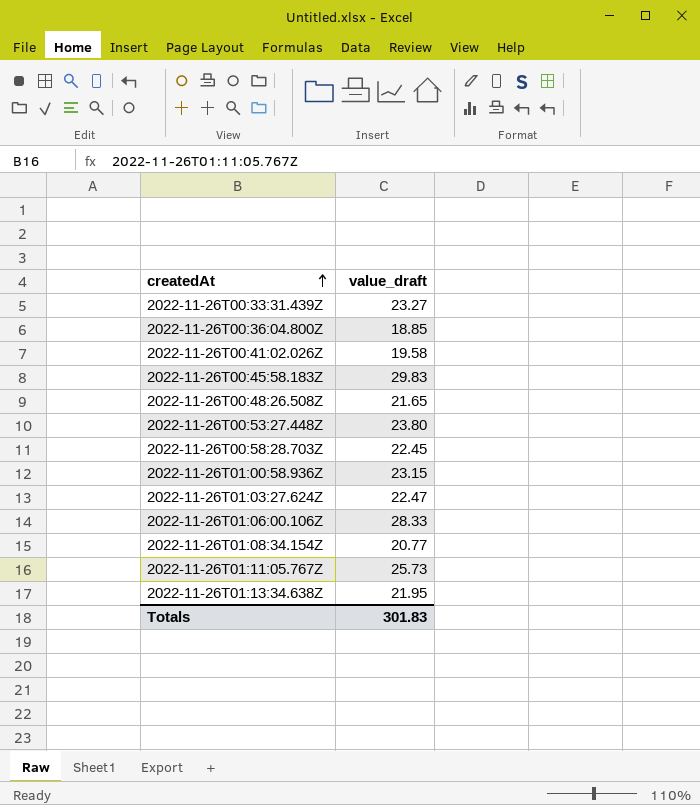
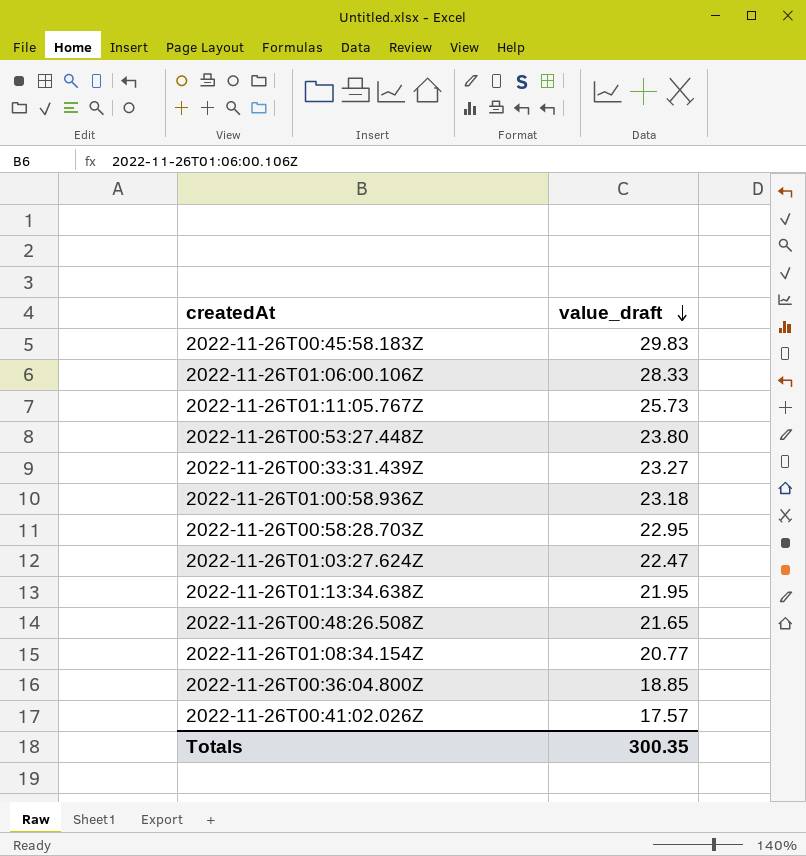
row order: createdAt ascending -> value_draft descending
2022-11-26T01:00:58.936Z | value_draft: 23.15 -> 23.18
2022-11-26T00:58:28.703Z | value_draft: 22.45 -> 22.95
2022-11-26T00:41:02.026Z | value_draft: 19.58 -> 17.57
Totals | value_draft: 301.83 -> 300.35

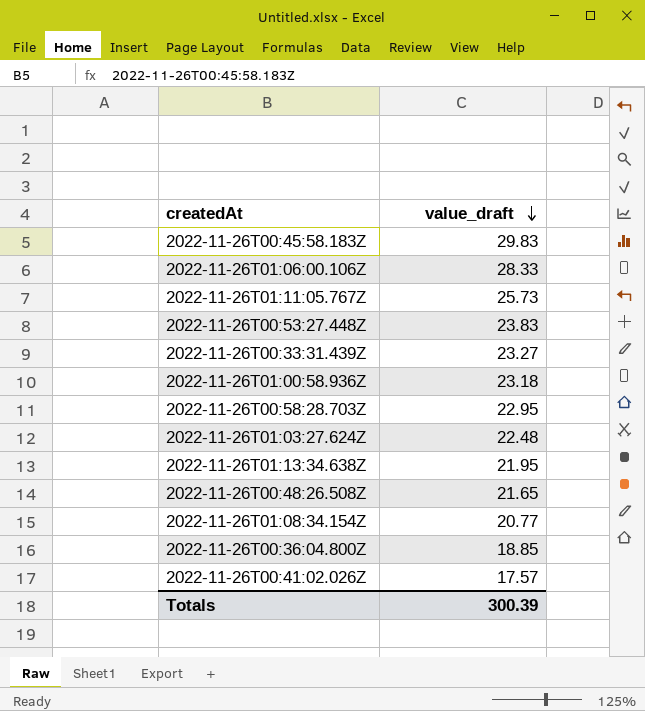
2022-11-26T00:53:27.448Z | value_draft: 23.80 -> 23.83
2022-11-26T01:03:27.624Z | value_draft: 22.47 -> 22.48
Totals | value_draft: 300.35 -> 300.39

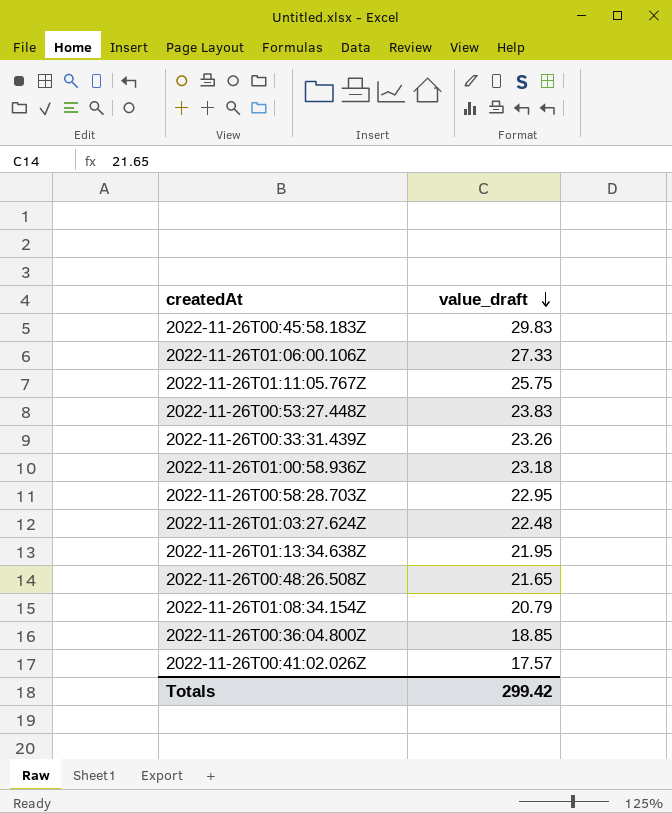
2022-11-26T01:06:00.106Z | value_draft: 28.33 -> 27.33
2022-11-26T01:11:05.767Z | value_draft: 25.73 -> 25.75
2022-11-26T00:33:31.439Z | value_draft: 23.27 -> 23.26
2022-11-26T01:08:34.154Z | value_draft: 20.77 -> 20.79
Totals | value_draft: 300.39 -> 299.42

